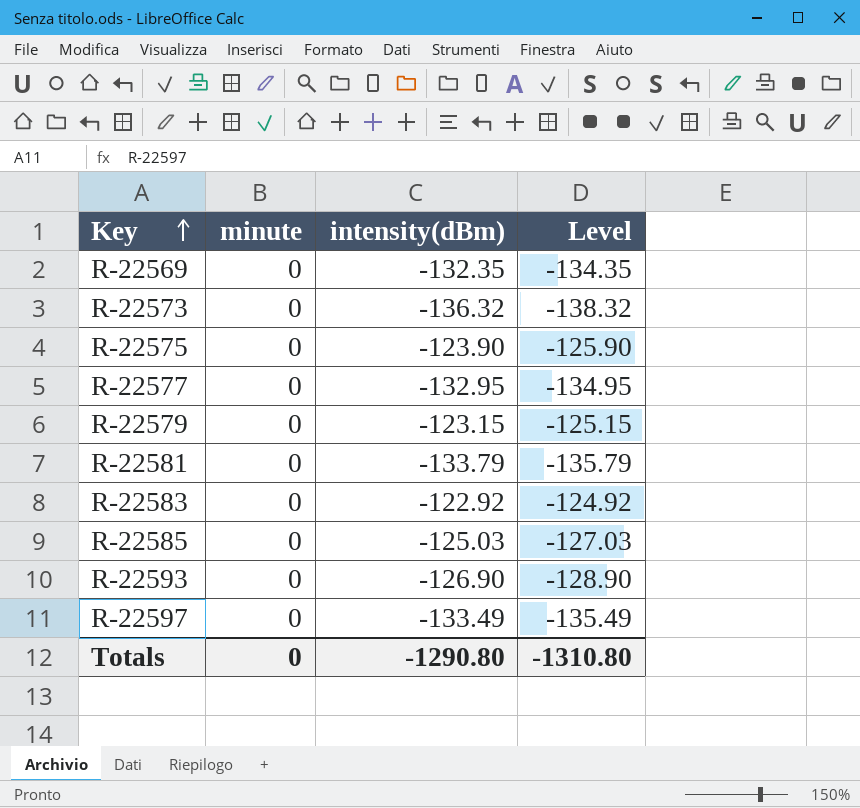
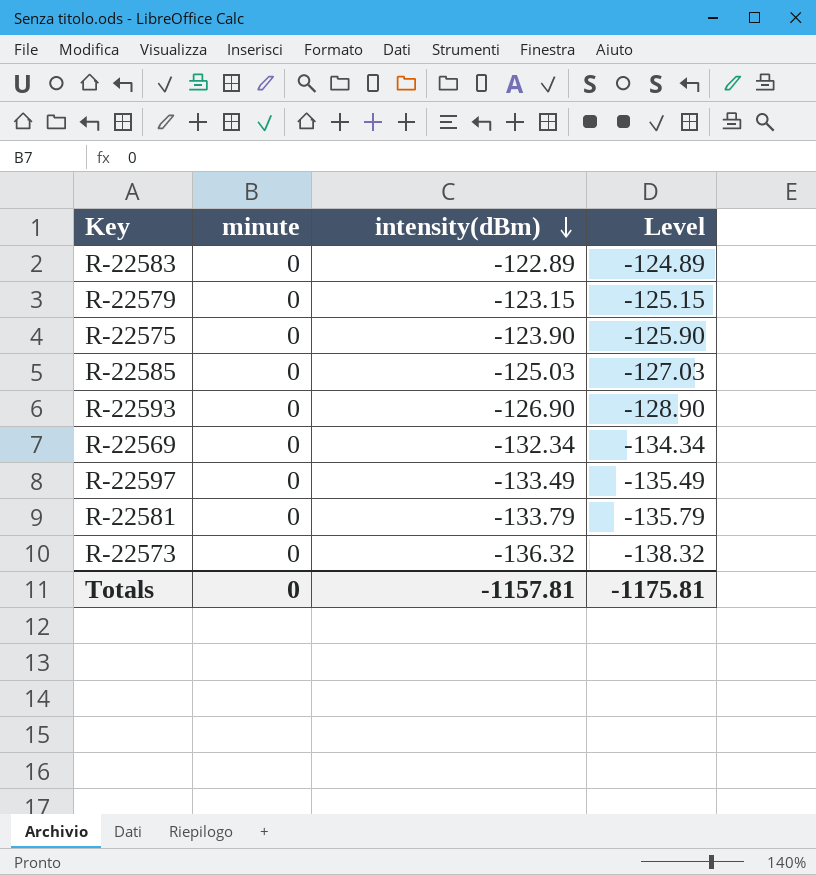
row order: Key ascending -> intensity(dBm) descending
row R-22577: 0 | -132.95 | -134.95 -> none
R-22583 | intensity(dBm): -122.92 -> -122.89
R-22583 | Level: -124.92 -> -124.89
R-22569 | intensity(dBm): -132.35 -> -132.34
R-22569 | Level: -134.35 -> -134.34
Totals | intensity(dBm): -1290.80 -> -1157.81
Totals | Level: -1310.80 -> -1175.81

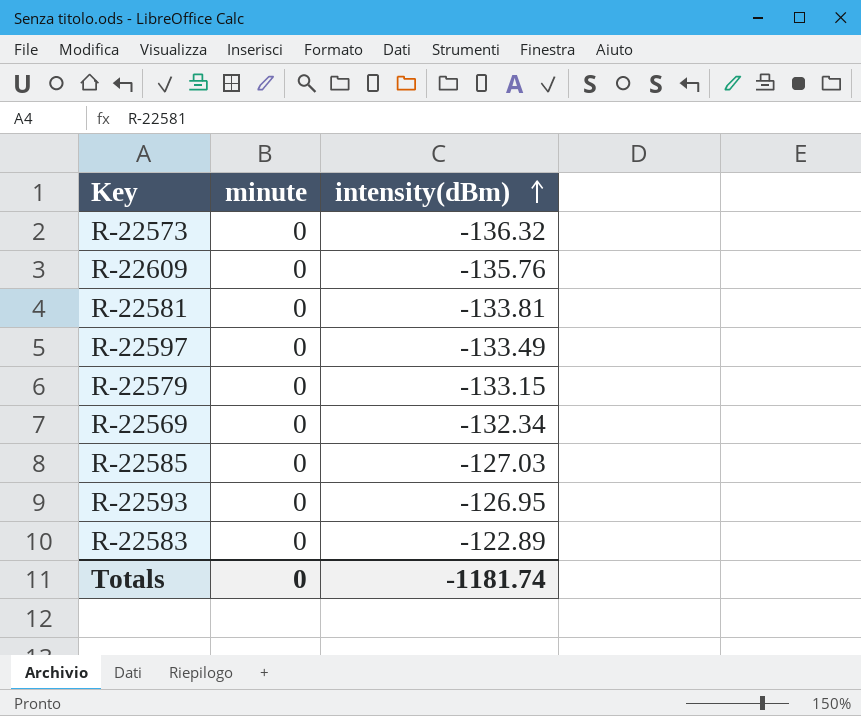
row order: intensity(dBm) descending -> intensity(dBm) ascending
column Level | formula: [intensity(dBm)] - 2 -> none
row R-22575: 0 | -123.90 | -125.90 -> none
row R-22609: none -> 0 | -135.76
R-22581 | intensity(dBm): -133.79 -> -133.81
R-22579 | intensity(dBm): -123.15 -> -133.15
R-22585 | intensity(dBm): -125.03 -> -127.03
R-22593 | intensity(dBm): -126.90 -> -126.95
Totals | intensity(dBm): -1157.81 -> -1181.74

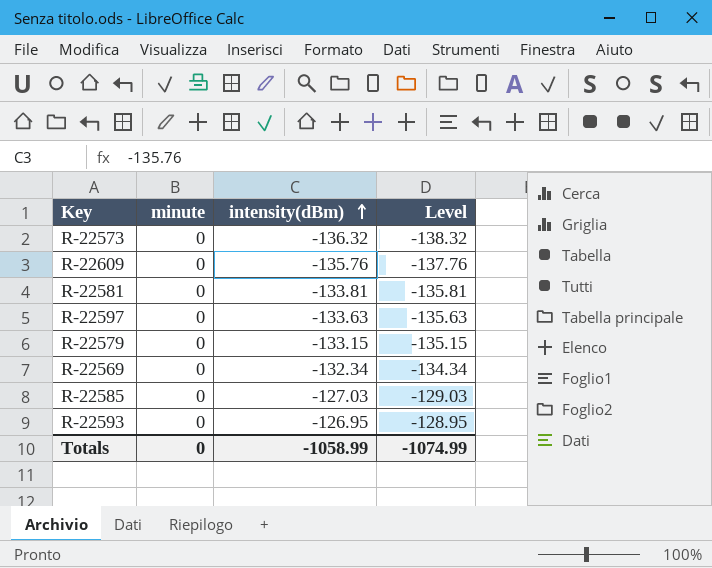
column Level | formula: none -> [intensity(dBm)] - 2
row R-22583: 0 | -122.89 -> none
R-22597 | intensity(dBm): -133.49 -> -133.63
Totals | intensity(dBm): -1181.74 -> -1058.99

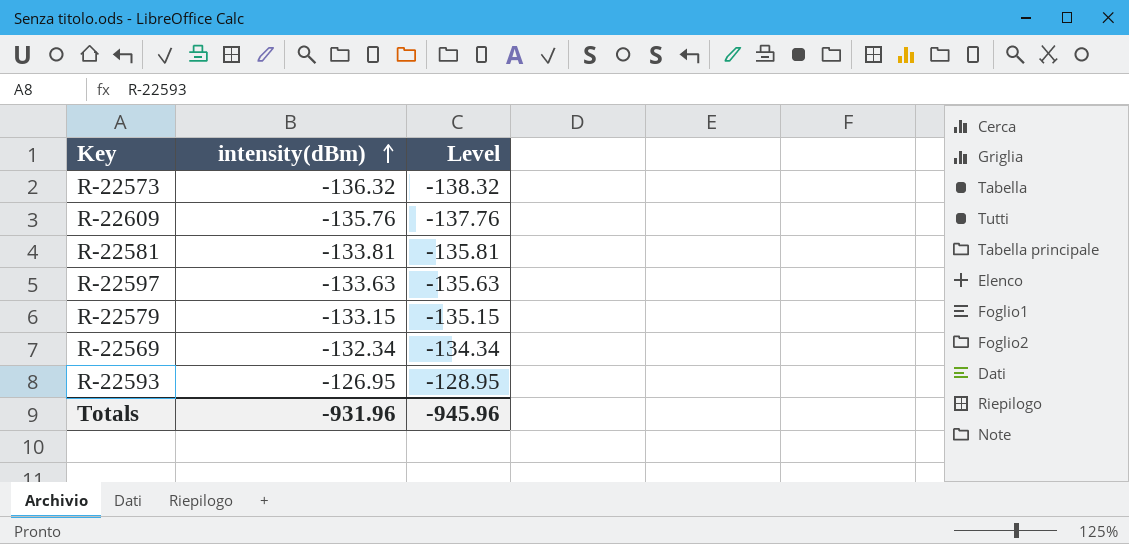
column minute | position: 2 -> none
row R-22585: 0 | -127.03 | -129.03 -> none
Totals | intensity(dBm): -1058.99 -> -931.96
Totals | Level: -1074.99 -> -945.96

